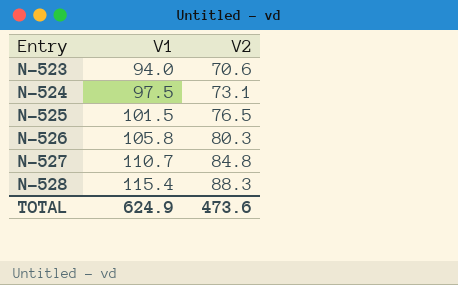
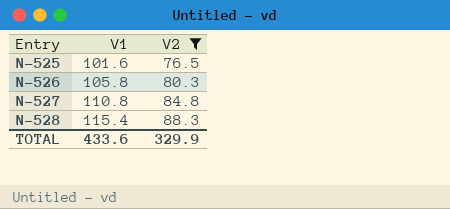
filter: none -> V2 >= 76.5
N-525 | V1: 101.5 -> 101.6
N-527 | V1: 110.7 -> 110.8
TOTAL | V1: 624.9 -> 433.6
TOTAL | V2: 473.6 -> 329.9

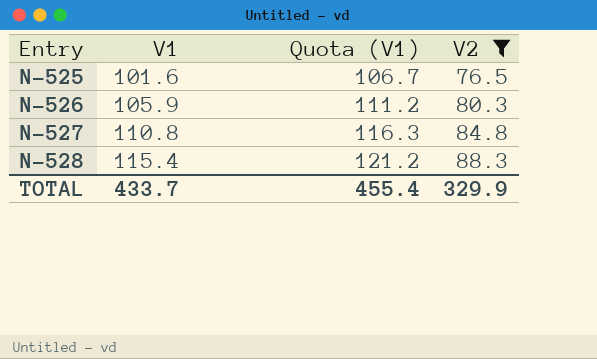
column Quota (V1) | formula: none -> [V1] * 1.05
N-526 | V1: 105.8 -> 105.9
TOTAL | V1: 433.6 -> 433.7

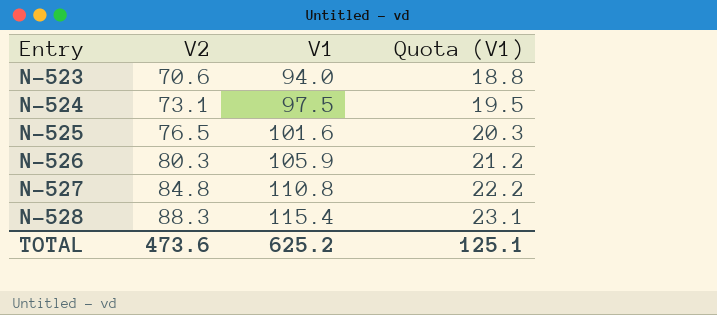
filter: V2 >= 76.5 -> none
column V2 | position: 4 -> 2
column Quota (V1) | formula: [V1] * 1.05 -> [V1] * 0.2
TOTAL | V2: 329.9 -> 473.6
TOTAL | V1: 433.7 -> 625.2
TOTAL | Quota (V1): 455.4 -> 125.1

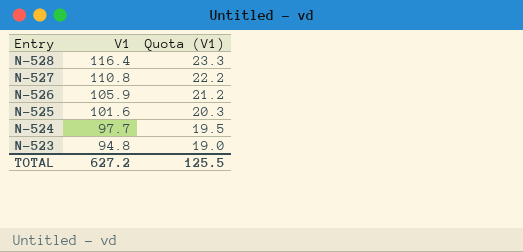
row order: Entry ascending -> Entry descending
column V2 | position: 2 -> none
N-528 | V1: 115.4 -> 116.4
N-528 | Quota (V1): 23.1 -> 23.3
N-524 | V1: 97.5 -> 97.7
N-523 | V1: 94.0 -> 94.8
N-523 | Quota (V1): 18.8 -> 19.0
TOTAL | V1: 625.2 -> 627.2
TOTAL | Quota (V1): 125.1 -> 125.5

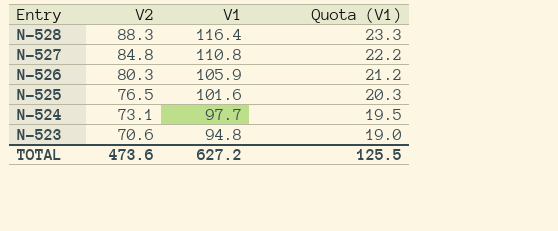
column V2 | position: none -> 2

